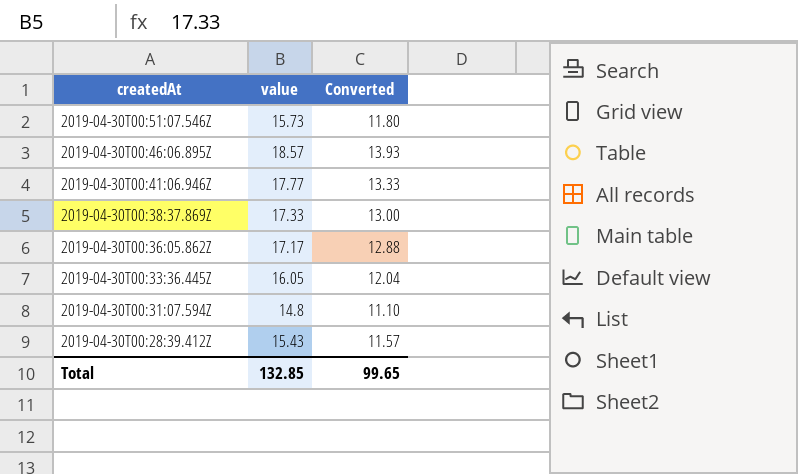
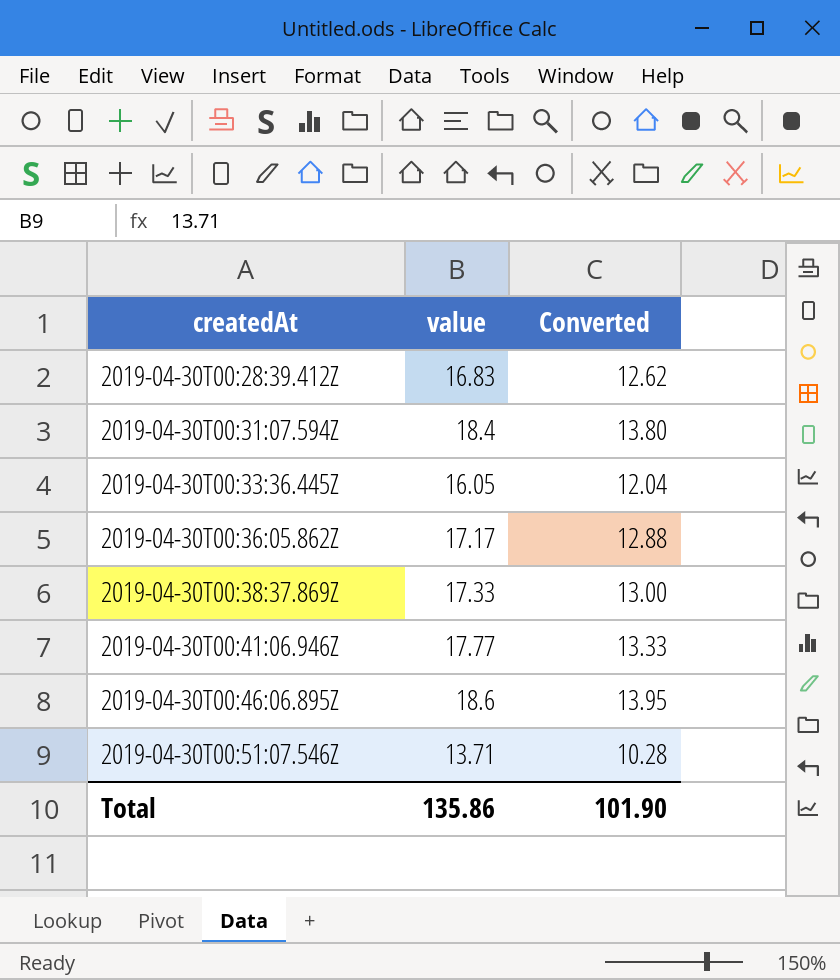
row order: createdAt descending -> createdAt ascending
2019-04-30T00:28:39.412Z | value: 15.43 -> 16.83
2019-04-30T00:28:39.412Z | Converted: 11.57 -> 12.62
2019-04-30T00:31:07.594Z | value: 14.8 -> 18.4
2019-04-30T00:31:07.594Z | Converted: 11.10 -> 13.80
2019-04-30T00:46:06.895Z | value: 18.57 -> 18.6
2019-04-30T00:46:06.895Z | Converted: 13.93 -> 13.95
2019-04-30T00:51:07.546Z | value: 15.73 -> 13.71
2019-04-30T00:51:07.546Z | Converted: 11.80 -> 10.28
Total | value: 132.85 -> 135.86
Total | Converted: 99.65 -> 101.90

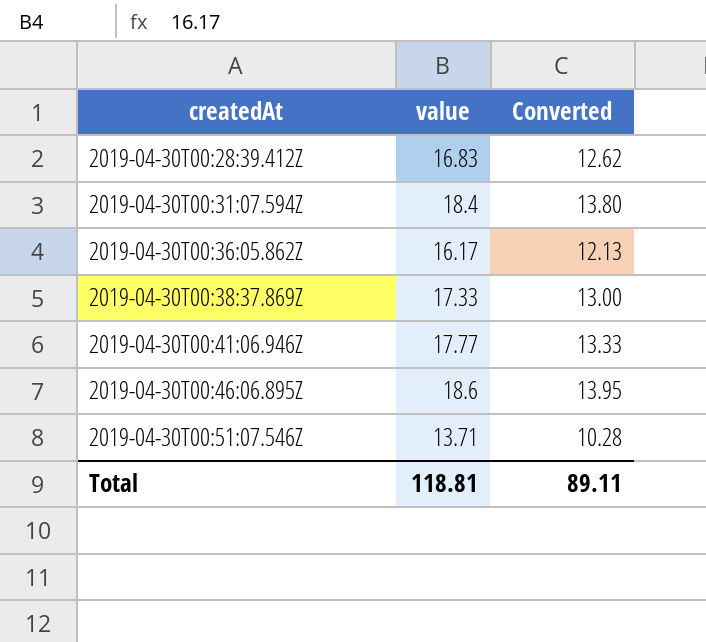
row 2019-04-30T00:33:36.445Z: 16.05 | 12.04 -> none
2019-04-30T00:36:05.862Z | value: 17.17 -> 16.17
2019-04-30T00:36:05.862Z | Converted: 12.88 -> 12.13
Total | value: 135.86 -> 118.81
Total | Converted: 101.90 -> 89.11

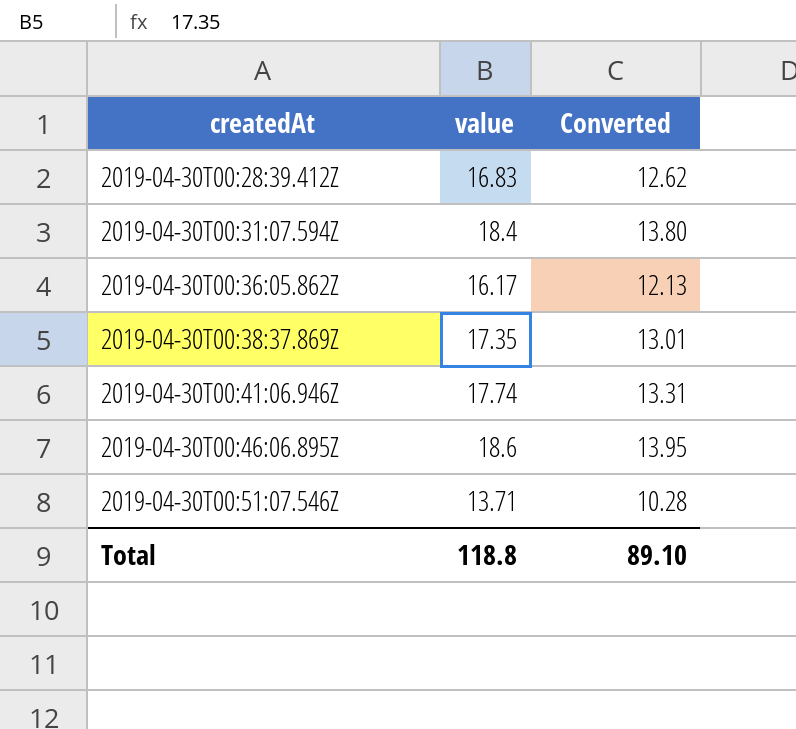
2019-04-30T00:38:37.869Z | value: 17.33 -> 17.35
2019-04-30T00:38:37.869Z | Converted: 13.00 -> 13.01
2019-04-30T00:41:06.946Z | value: 17.77 -> 17.74
2019-04-30T00:41:06.946Z | Converted: 13.33 -> 13.31
Total | value: 118.81 -> 118.8
Total | Converted: 89.11 -> 89.10

